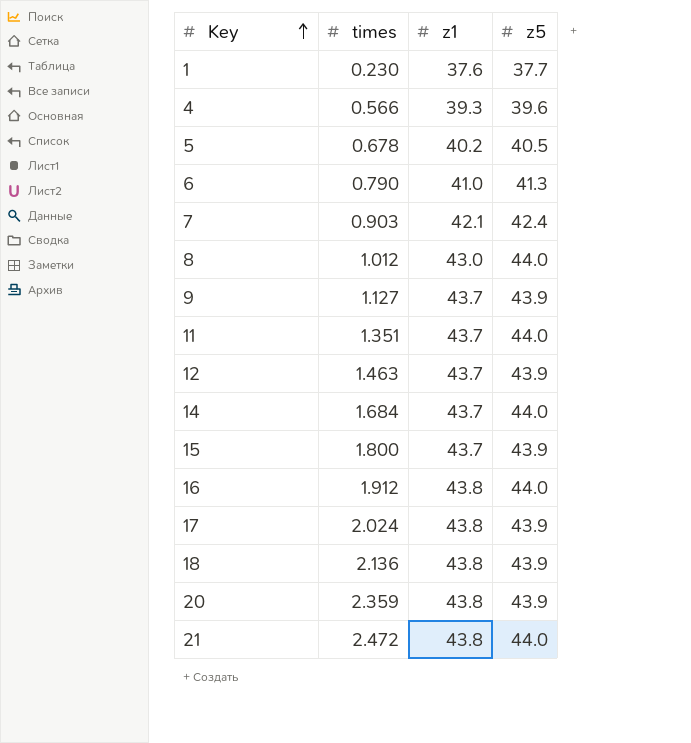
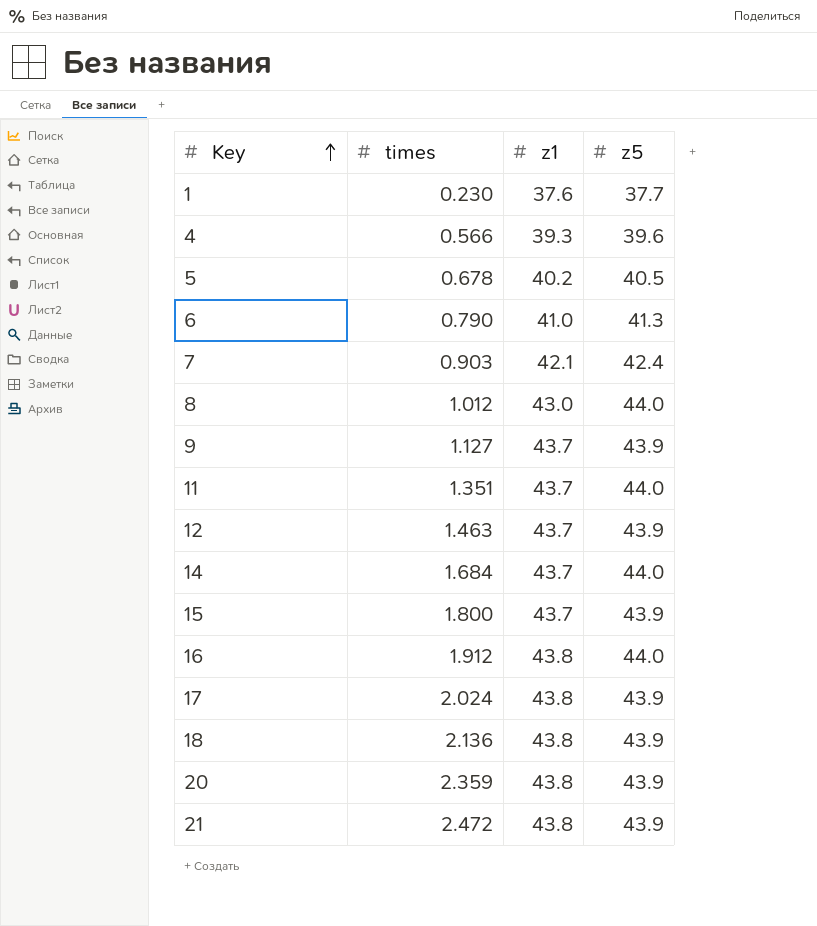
21 | z5: 44.0 -> 43.9

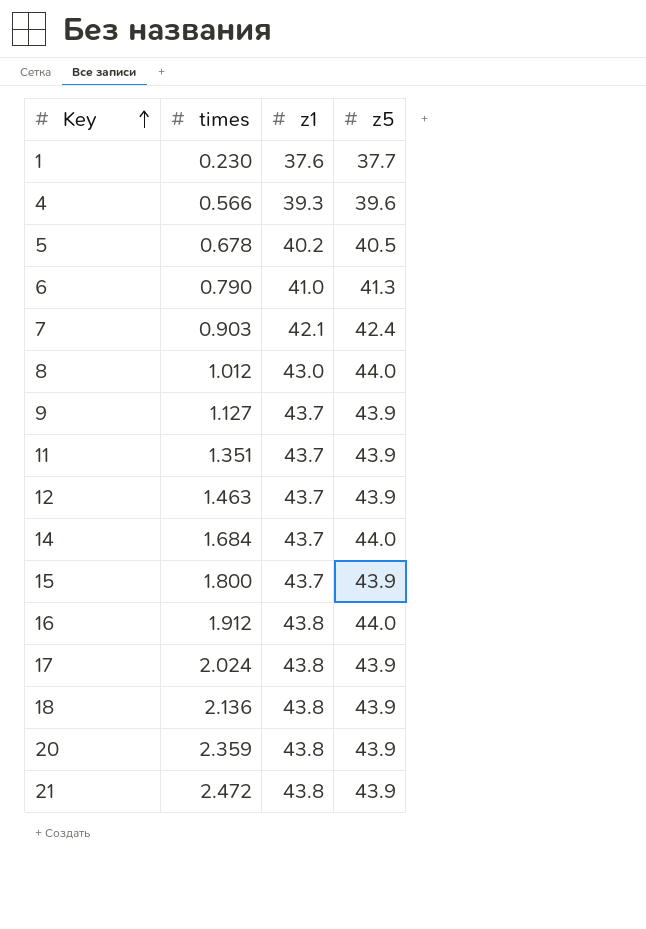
11 | z5: 44.0 -> 43.9

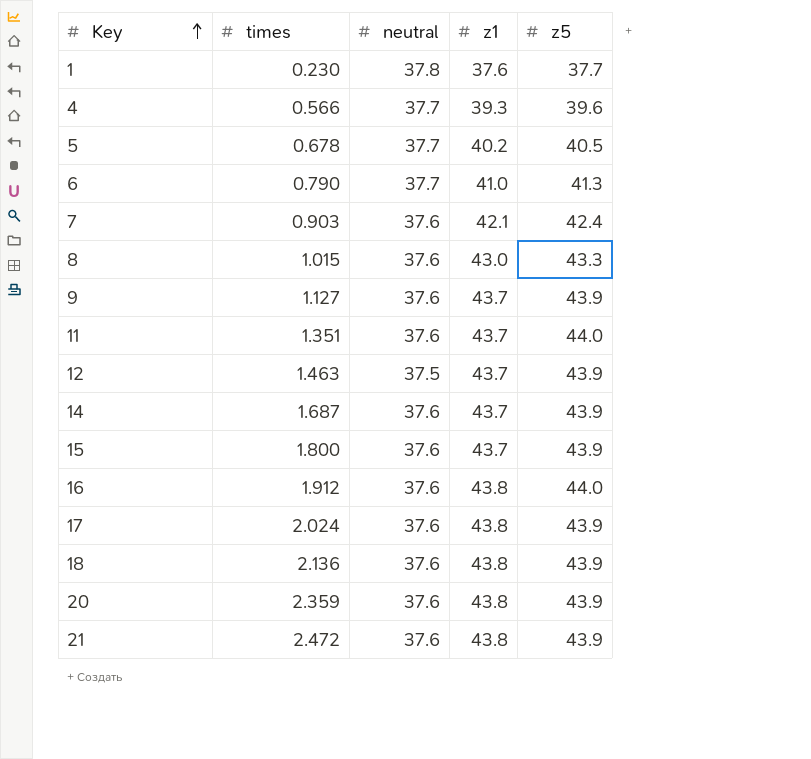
column neutral | position: none -> 3
8 | times: 1.012 -> 1.015
8 | z5: 44.0 -> 43.3
11 | z5: 43.9 -> 44.0
14 | times: 1.684 -> 1.687
14 | z5: 44.0 -> 43.9

